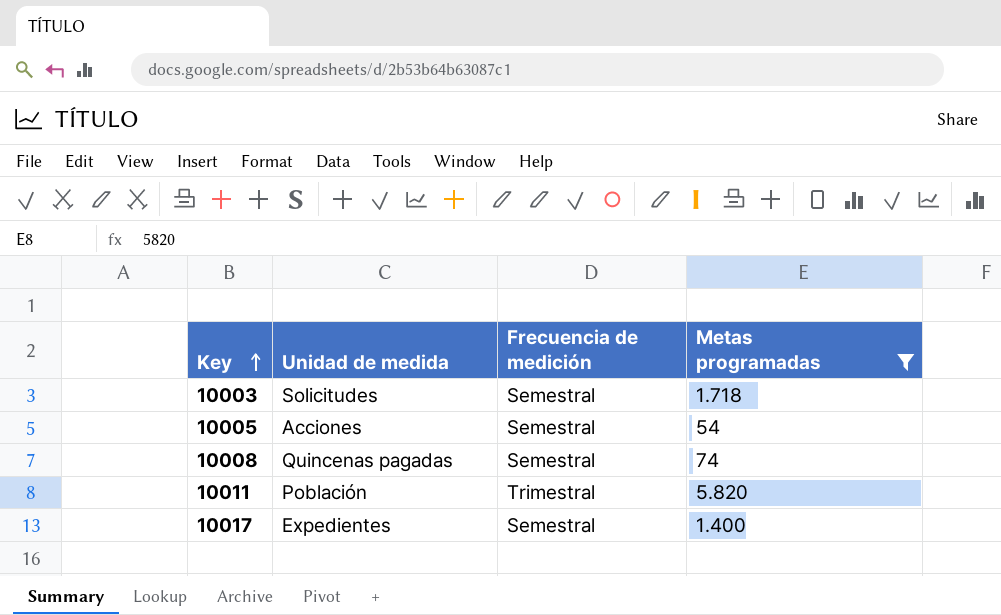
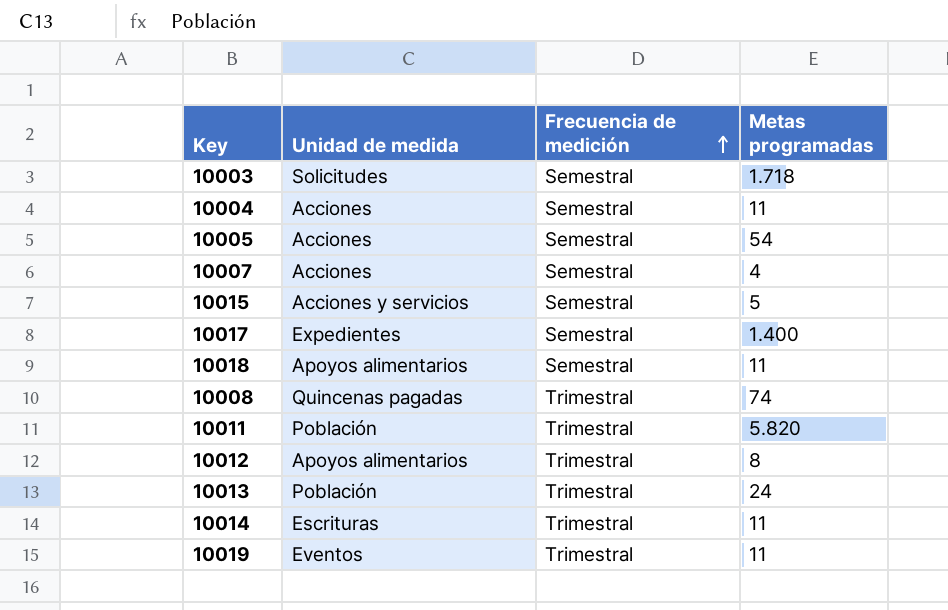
filter: Metas programadas >= 54 -> none
row order: Key ascending -> Frecuencia de medición ascending
10008 | Frecuencia de medición: Semestral -> Trimestral

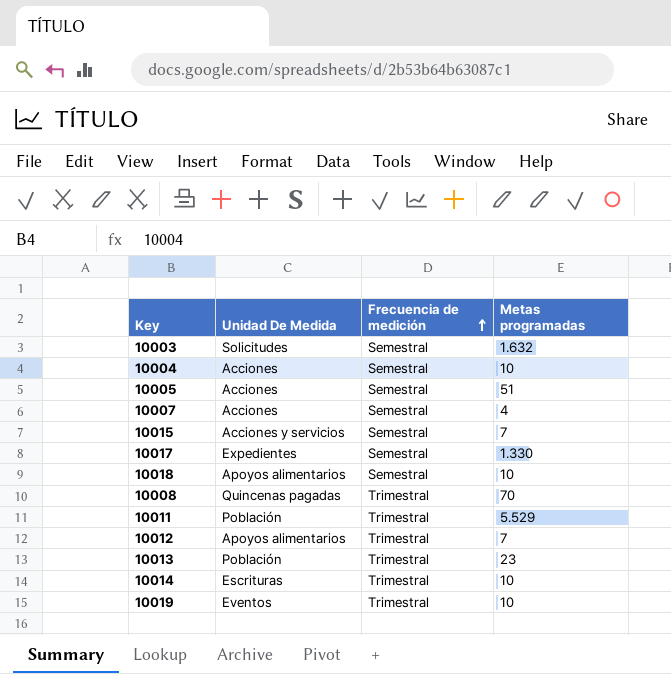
column name: Unidad de medida -> Unidad De Medida
10003 | Metas programadas: 1.718 -> 1.632
10004 | Metas programadas: 11 -> 10
10005 | Metas programadas: 54 -> 51
10015 | Metas programadas: 5 -> 7
10017 | Metas programadas: 1.400 -> 1.330
10018 | Metas programadas: 11 -> 10
10008 | Metas programadas: 74 -> 70
10011 | Metas programadas: 5.820 -> 5.529
10012 | Metas programadas: 8 -> 7
10013 | Metas programadas: 24 -> 23
10014 | Metas programadas: 11 -> 10
10019 | Metas programadas: 11 -> 10

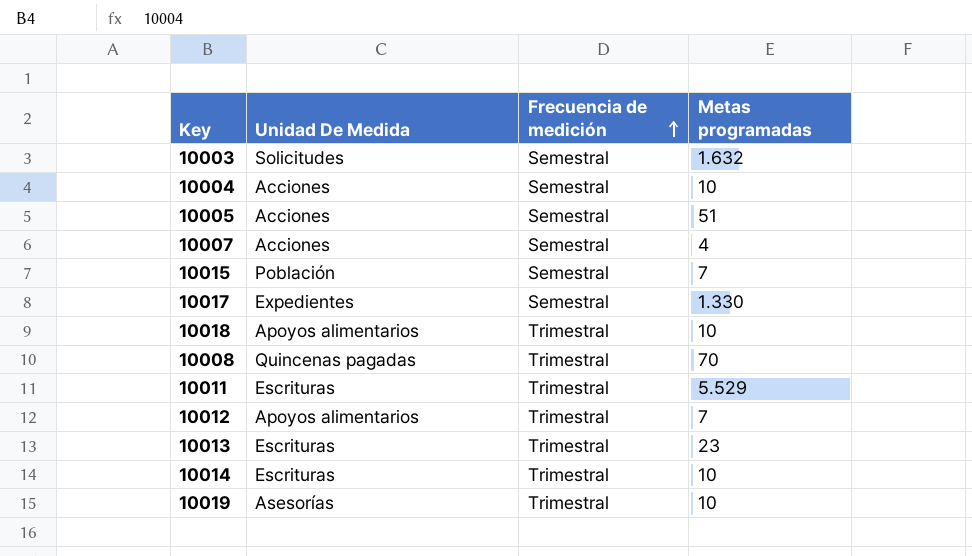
10015 | Unidad De Medida: Acciones y servicios -> Población
10018 | Frecuencia de medición: Semestral -> Trimestral
10011 | Unidad De Medida: Población -> Escrituras
10013 | Unidad De Medida: Población -> Escrituras
10019 | Unidad De Medida: Eventos -> Asesorías

